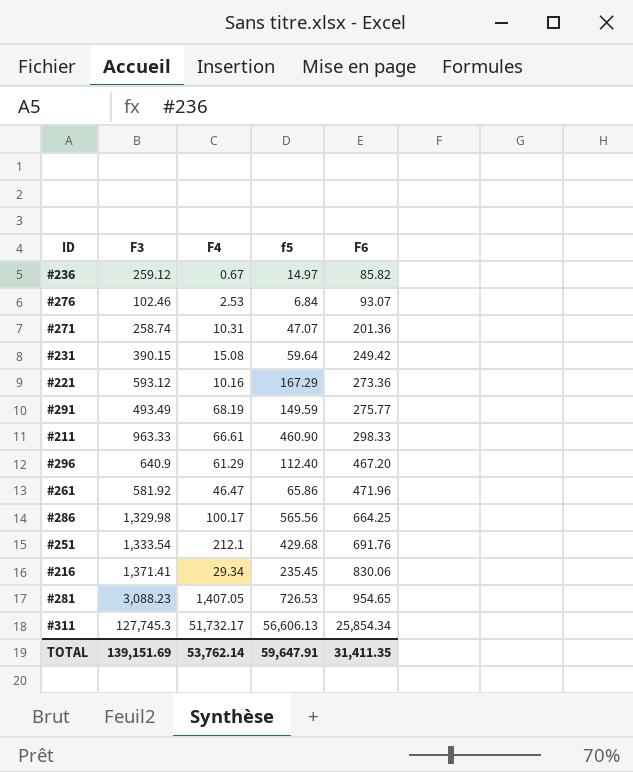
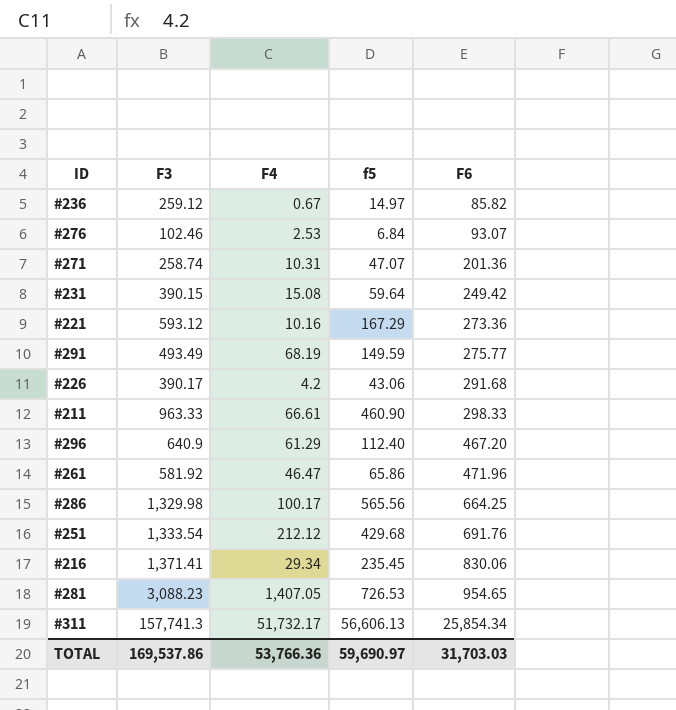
row #226: none -> 390.17 | 4.2 | 43.06 | 291.68
#251 | F4: 212.1 -> 212.12
#311 | F3: 127,745.3 -> 157,741.3
TOTAL | F3: 139,151.69 -> 169,537.86
TOTAL | F4: 53,762.14 -> 53,766.36
TOTAL | f5: 59,647.91 -> 59,690.97
TOTAL | F6: 31,411.35 -> 31,703.03

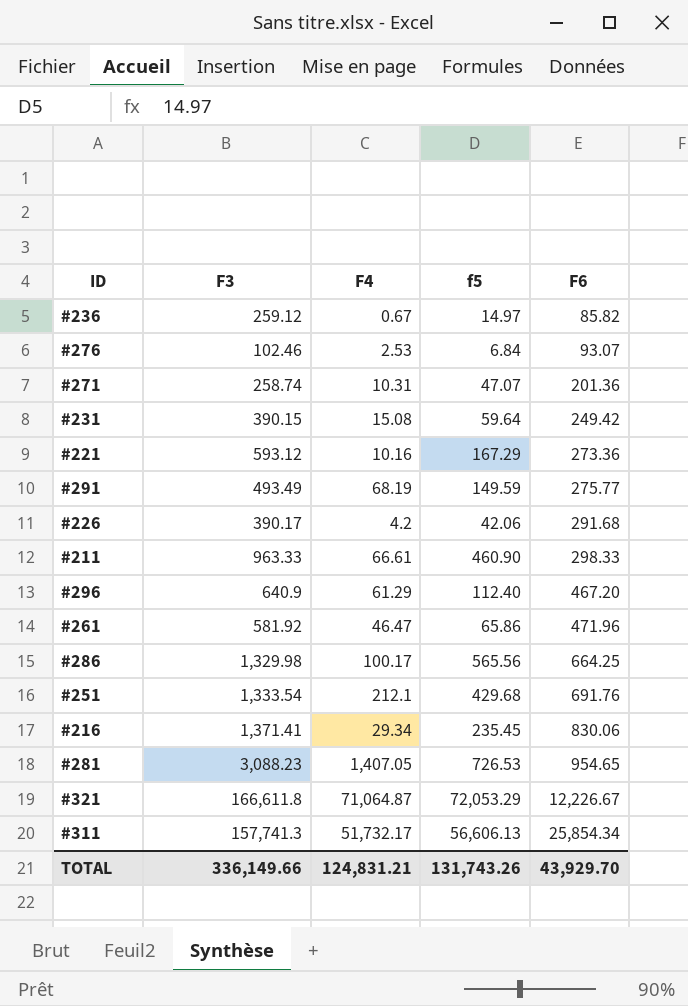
#226 | f5: 43.06 -> 42.06
#251 | F4: 212.12 -> 212.1
row #321: none -> 166,611.8 | 71,064.87 | 72,053.29 | 12,226.67
TOTAL | F3: 169,537.86 -> 336,149.66
TOTAL | F4: 53,766.36 -> 124,831.21
TOTAL | f5: 59,690.97 -> 131,743.26
TOTAL | F6: 31,703.03 -> 43,929.70

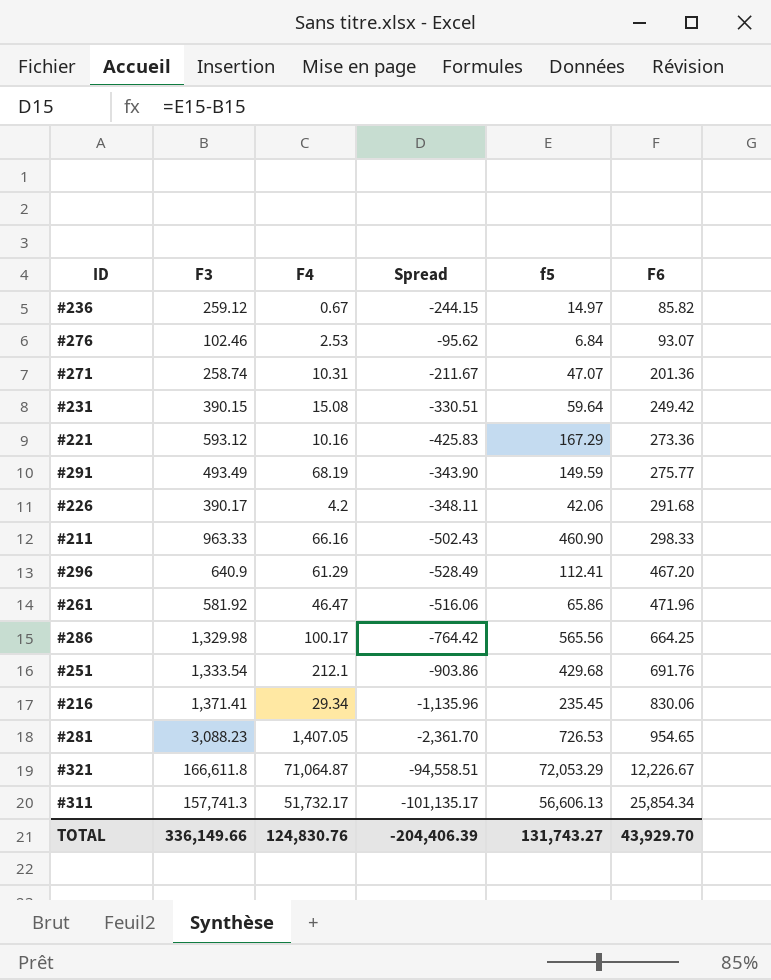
column Spread | formula: none -> [f5] - [F3]
#211 | F4: 66.61 -> 66.16
#296 | f5: 112.40 -> 112.41
TOTAL | F4: 124,831.21 -> 124,830.76
TOTAL | f5: 131,743.26 -> 131,743.27

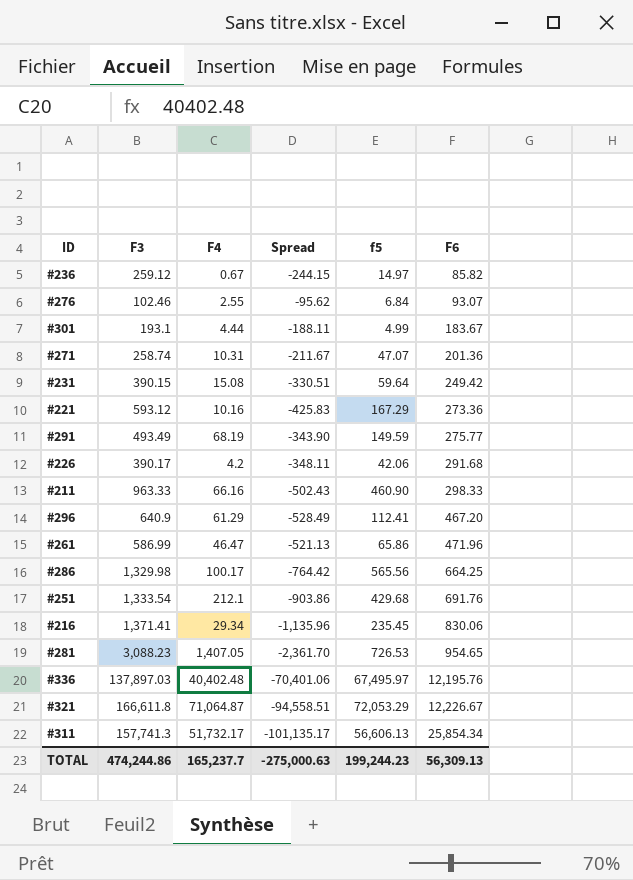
#276 | F4: 2.53 -> 2.55
row #301: none -> 193.1 | 4.44 | -188.11 | 4.99 | 183.67
#261 | F3: 581.92 -> 586.99
#261 | Spread: -516.06 -> -521.13
row #336: none -> 137,897.03 | 40,402.48 | -70,401.06 | 67,495.97 | 12,195.76
TOTAL | F3: 336,149.66 -> 474,244.86
TOTAL | F4: 124,830.76 -> 165,237.7
TOTAL | Spread: -204,406.39 -> -275,000.63
TOTAL | f5: 131,743.27 -> 199,244.23
TOTAL | F6: 43,929.70 -> 56,309.13

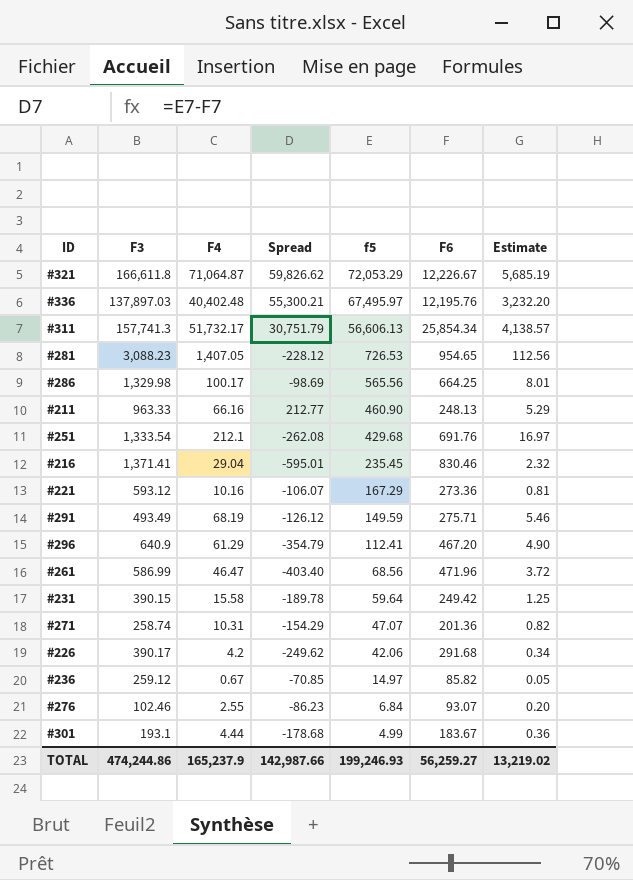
row order: F6 ascending -> f5 descending
column Spread | formula: [f5] - [F3] -> [f5] - [F6]
column Estimate | formula: none -> [F4] * 0.08
#211 | F6: 298.33 -> 248.13
#216 | F4: 29.34 -> 29.04
#216 | F6: 830.06 -> 830.46
#291 | F6: 275.77 -> 275.71
#261 | f5: 65.86 -> 68.56
#231 | F4: 15.08 -> 15.58
TOTAL | F4: 165,237.7 -> 165,237.9
TOTAL | Spread: -275,000.63 -> 142,987.66
TOTAL | f5: 199,244.23 -> 199,246.93
TOTAL | F6: 56,309.13 -> 56,259.27

